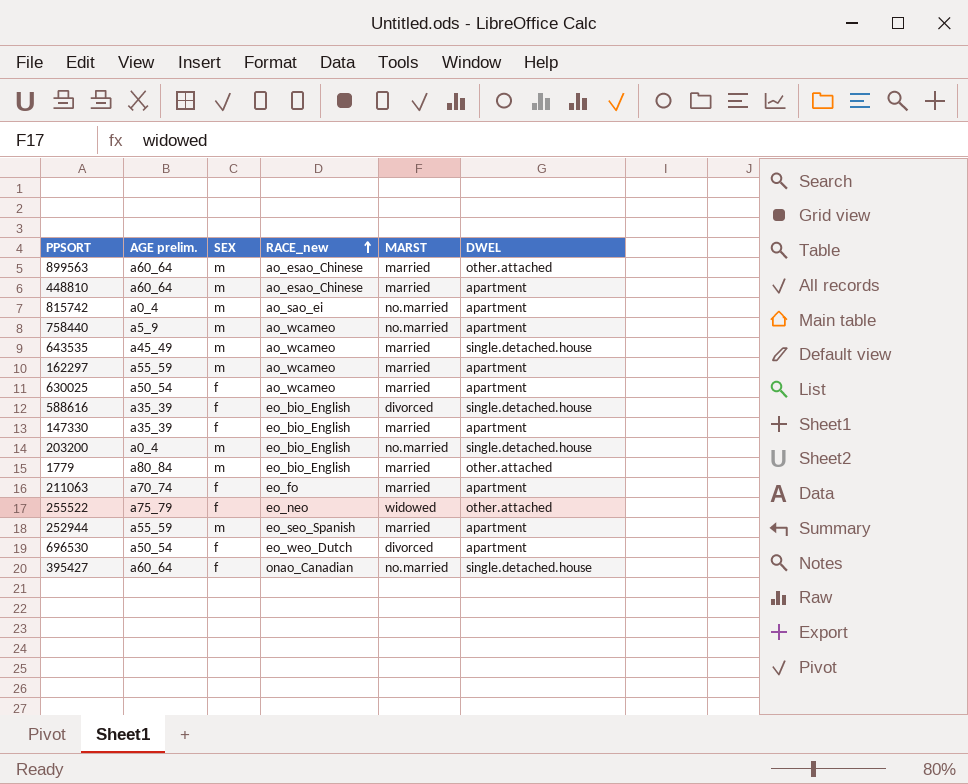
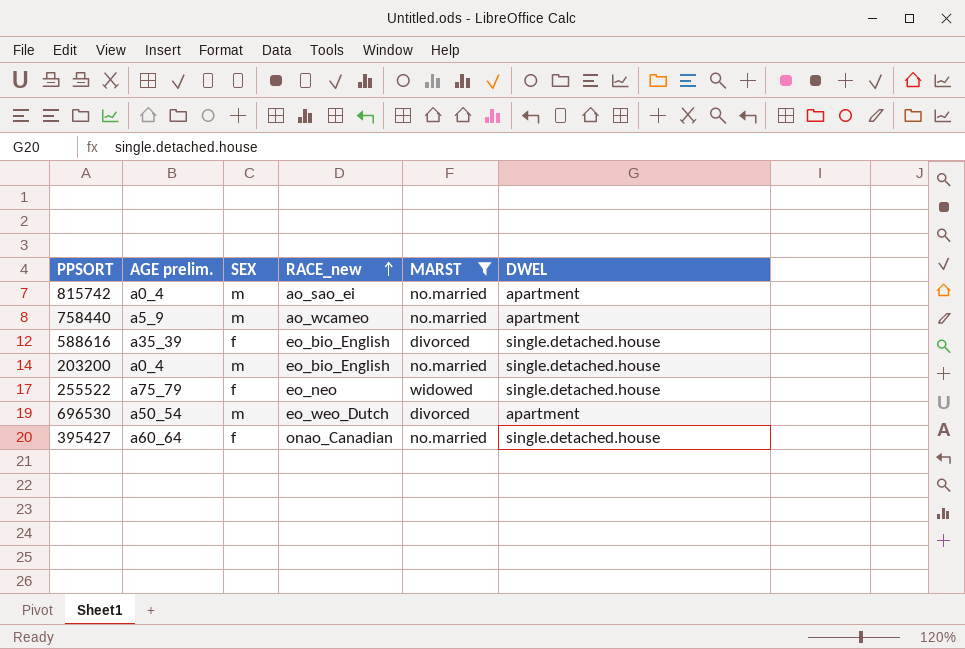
filter: none -> MARST != married
255522 | DWEL: other.attached -> single.detached.house
696530 | SEX: f -> m

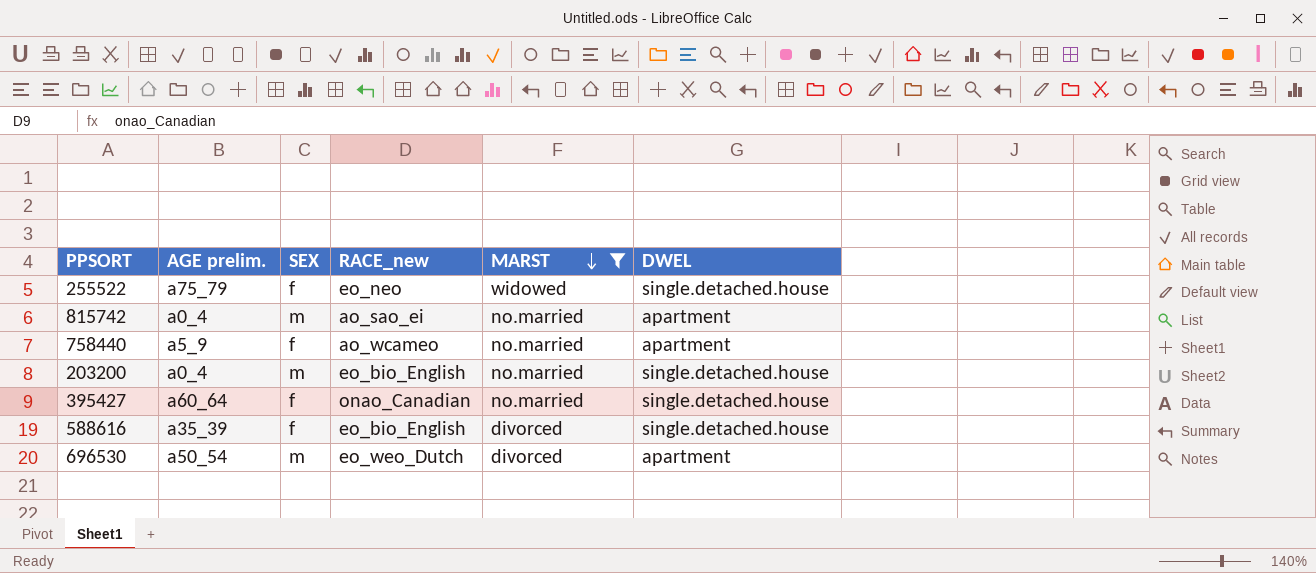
row order: RACE_new ascending -> MARST descending
758440 | SEX: m -> f

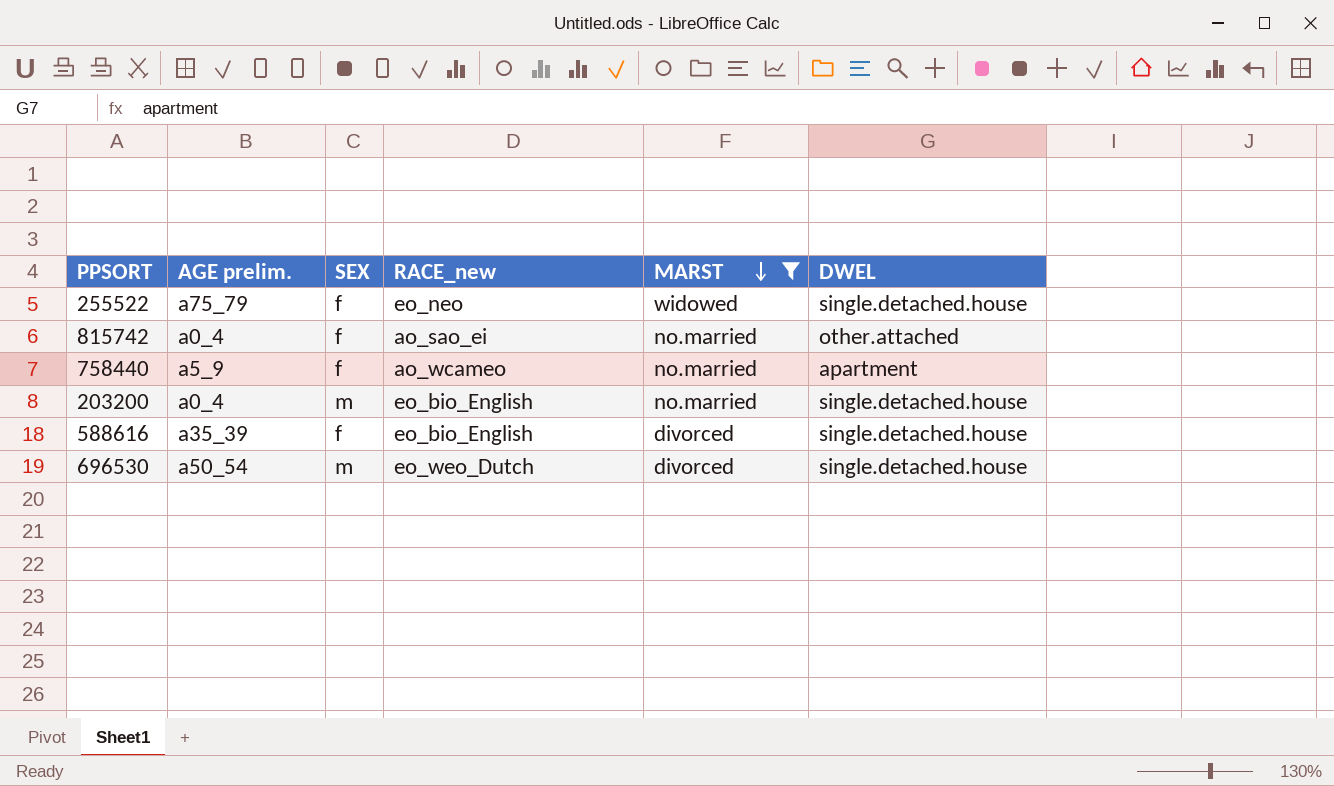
row 395427: a60_64 | f | onao_Canadian | no.married | single.detached.house -> none
815742 | SEX: m -> f
815742 | DWEL: apartment -> other.attached
696530 | DWEL: apartment -> single.detached.house

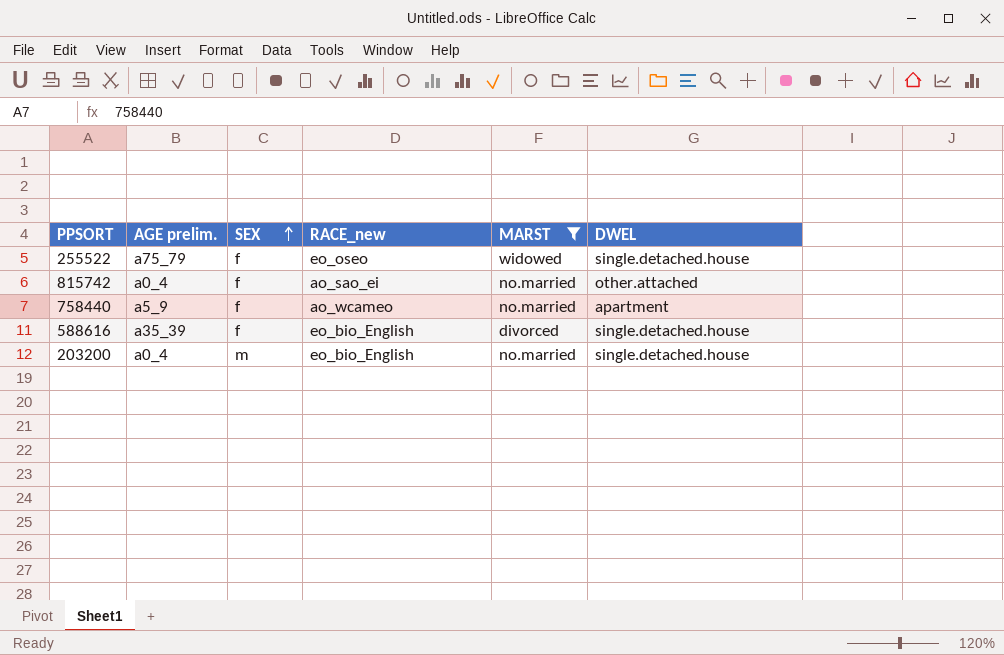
row order: MARST descending -> SEX ascending
row 696530: a50_54 | m | eo_weo_Dutch | divorced | single.detached.house -> none
255522 | RACE_new: eo_neo -> eo_oseo

